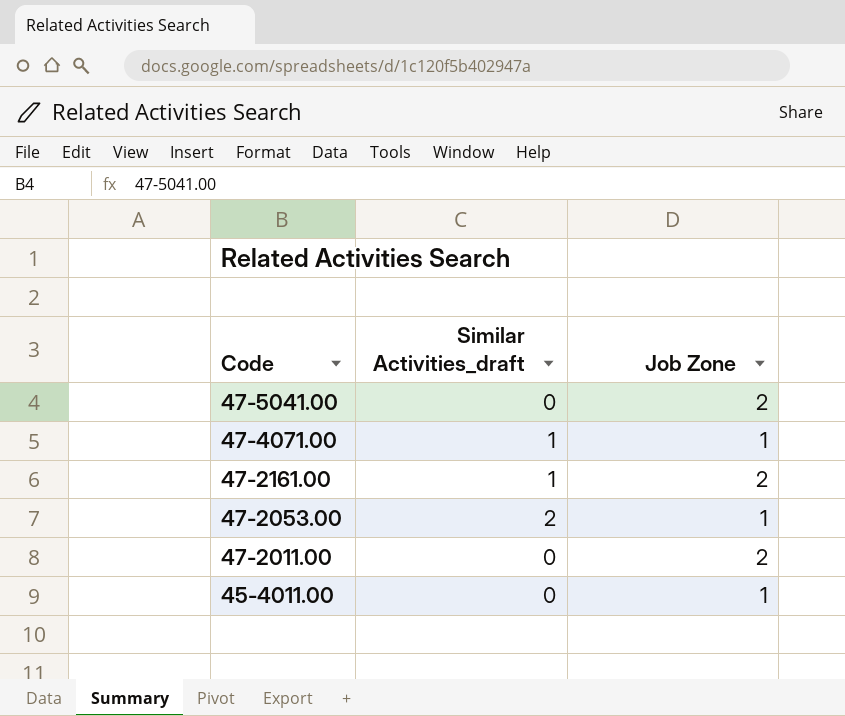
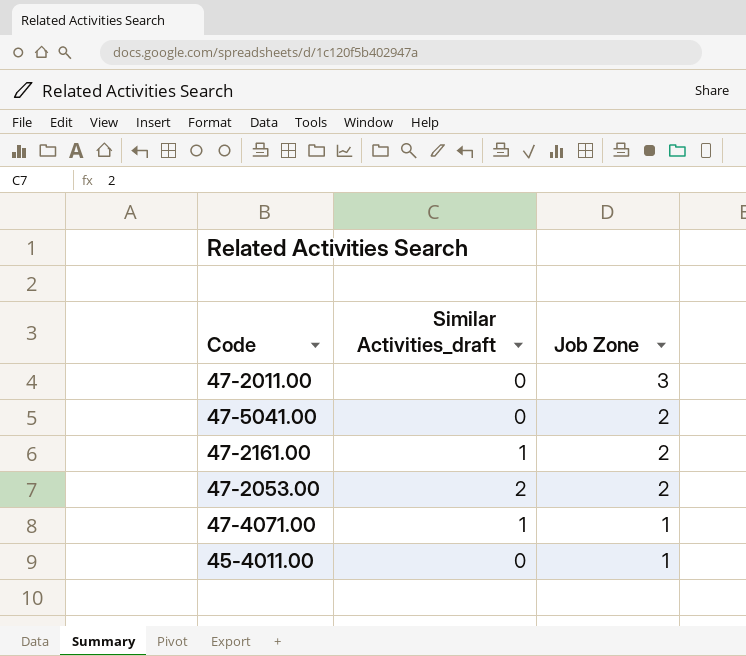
row order: Code descending -> Job Zone descending
47-2011.00 | Job Zone: 2 -> 3
47-2053.00 | Job Zone: 1 -> 2

